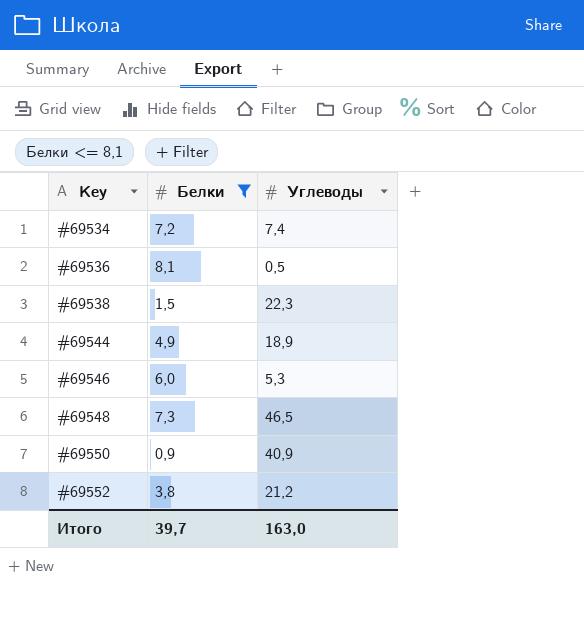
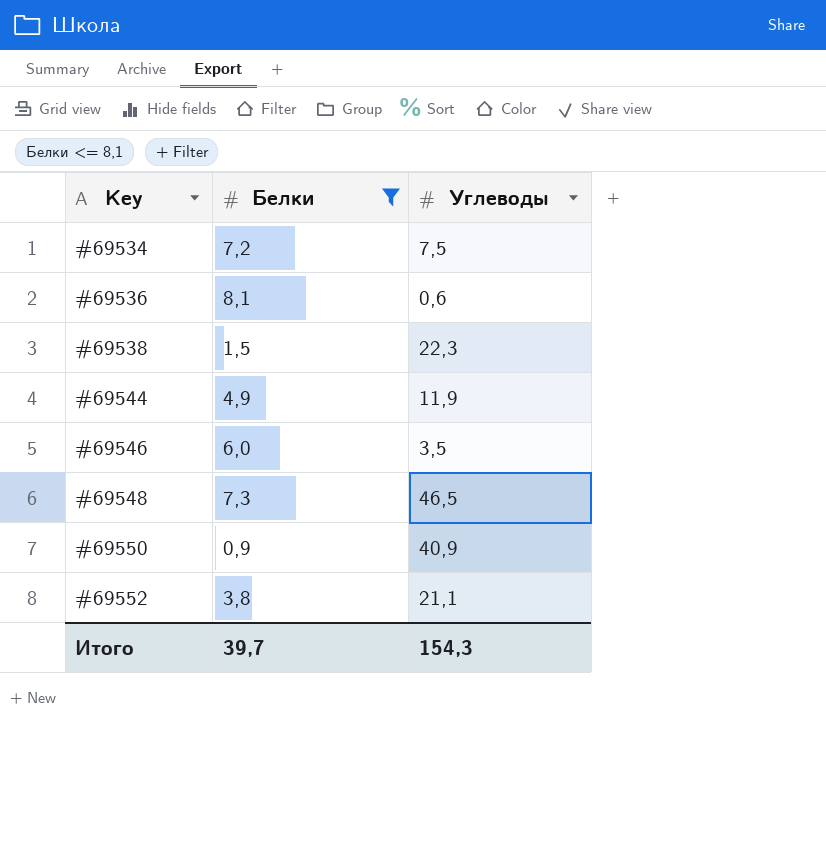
#69534 | Углеводы: 7,4 -> 7,5
#69536 | Углеводы: 0,5 -> 0,6
#69544 | Углеводы: 18,9 -> 11,9
#69546 | Углеводы: 5,3 -> 3,5
#69552 | Углеводы: 21,2 -> 21,1
Итого | Углеводы: 163,0 -> 154,3

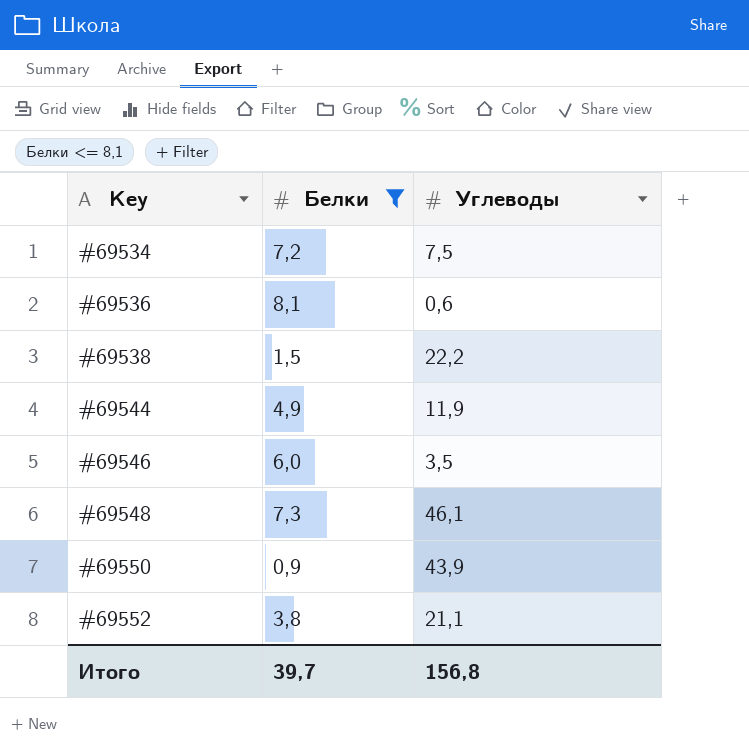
#69538 | Углеводы: 22,3 -> 22,2
#69548 | Углеводы: 46,5 -> 46,1
#69550 | Углеводы: 40,9 -> 43,9
Итого | Углеводы: 154,3 -> 156,8

